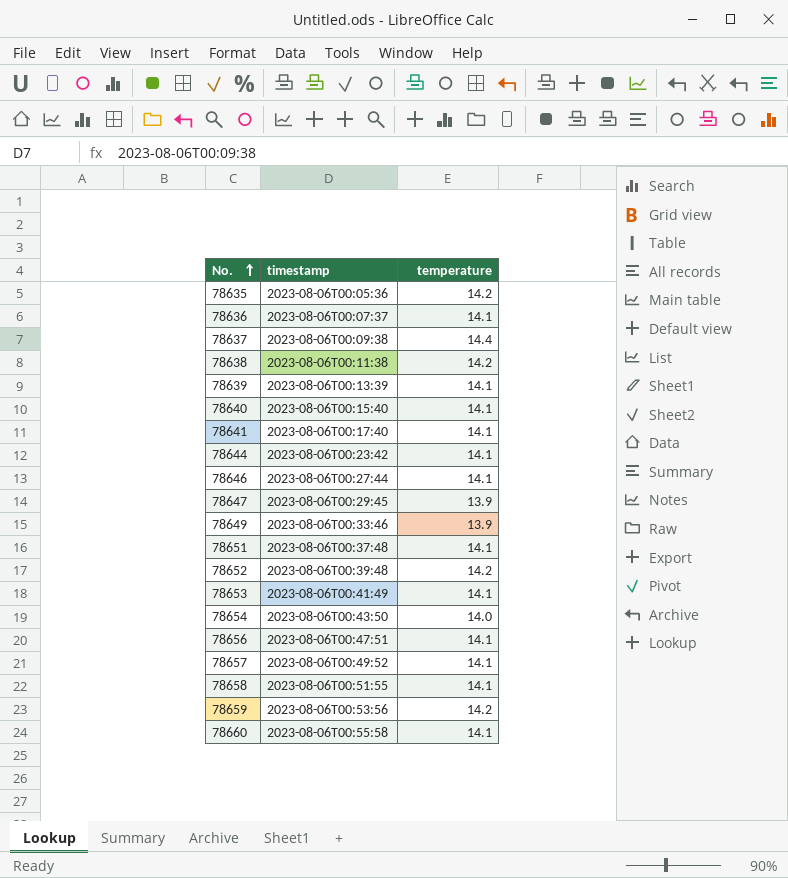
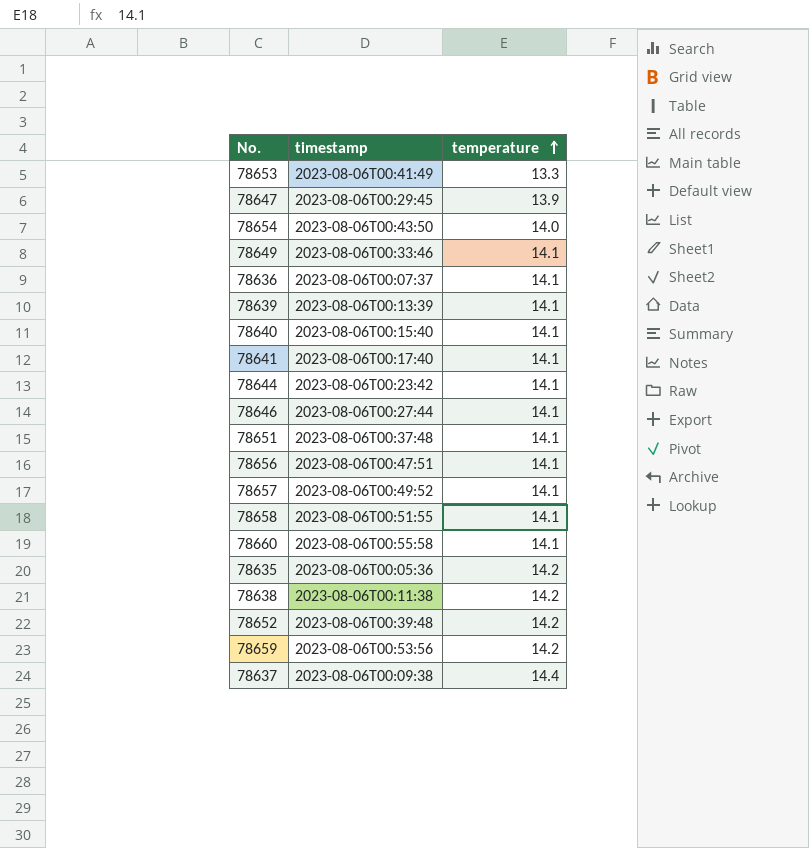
row order: No. ascending -> temperature ascending
78653 | temperature: 14.1 -> 13.3
78649 | temperature: 13.9 -> 14.1

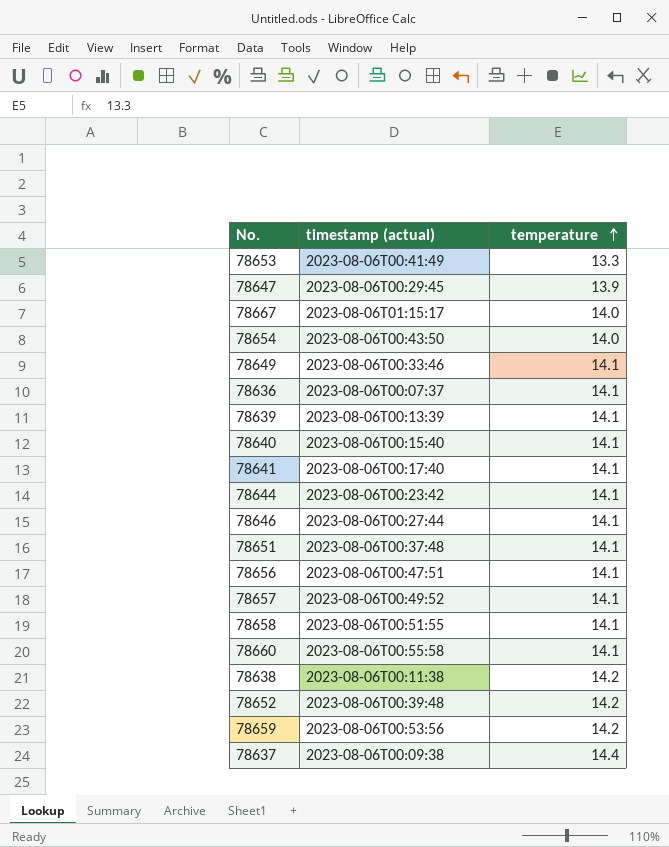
column name: timestamp -> timestamp (actual)
row 78635: 2023-08-06T00:05:36 | 14.2 -> none
row 78667: none -> 2023-08-06T01:15:17 | 14.0

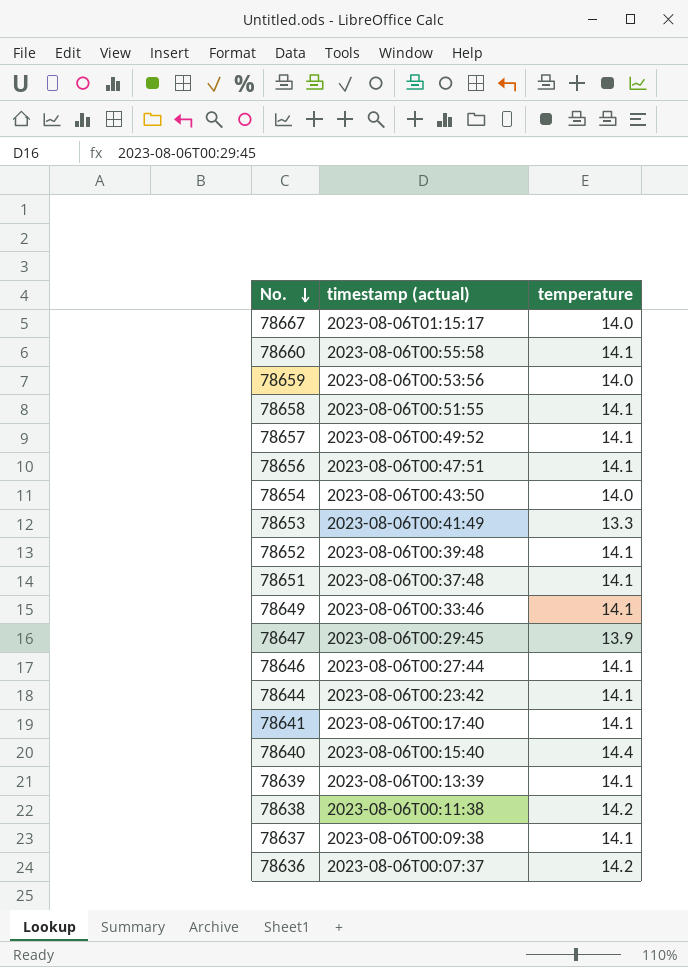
row order: temperature ascending -> No. descending
78659 | temperature: 14.2 -> 14.0
78652 | temperature: 14.2 -> 14.1
78640 | temperature: 14.1 -> 14.4
78637 | temperature: 14.4 -> 14.1
78636 | temperature: 14.1 -> 14.2

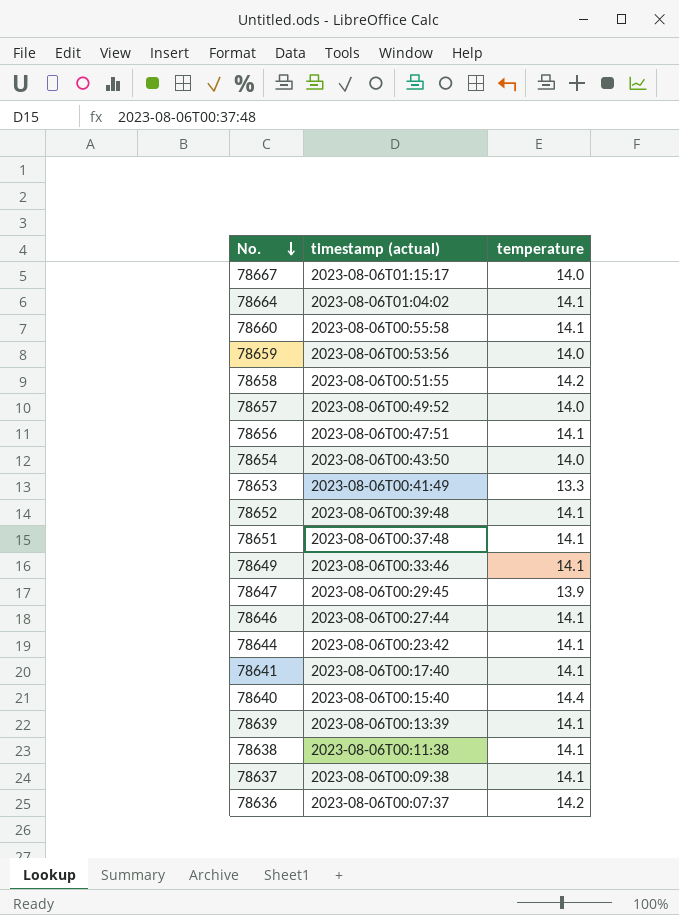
row 78664: none -> 2023-08-06T01:04:02 | 14.1
78658 | temperature: 14.1 -> 14.2
78657 | temperature: 14.1 -> 14.0
78638 | temperature: 14.2 -> 14.1

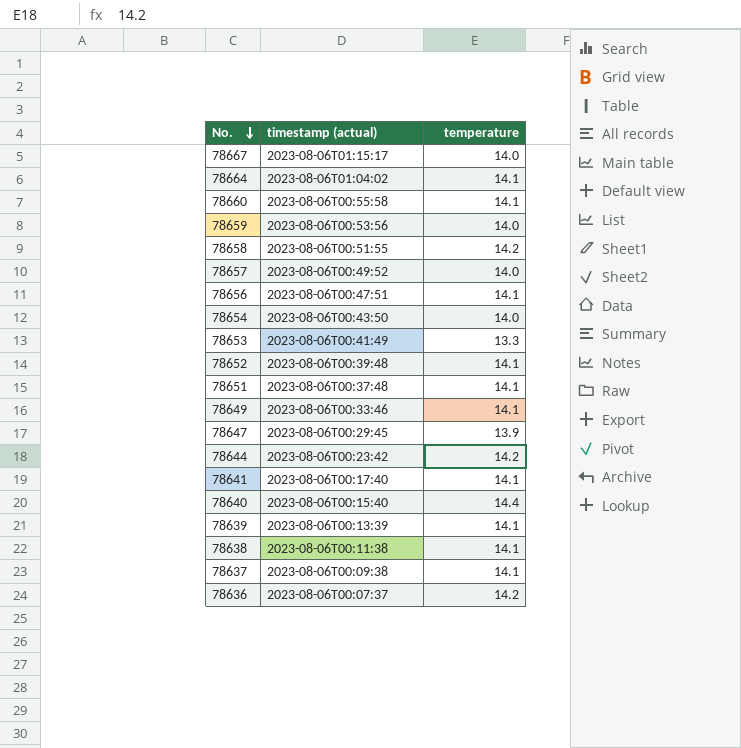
row 78646: 2023-08-06T00:27:44 | 14.1 -> none
78644 | temperature: 14.1 -> 14.2

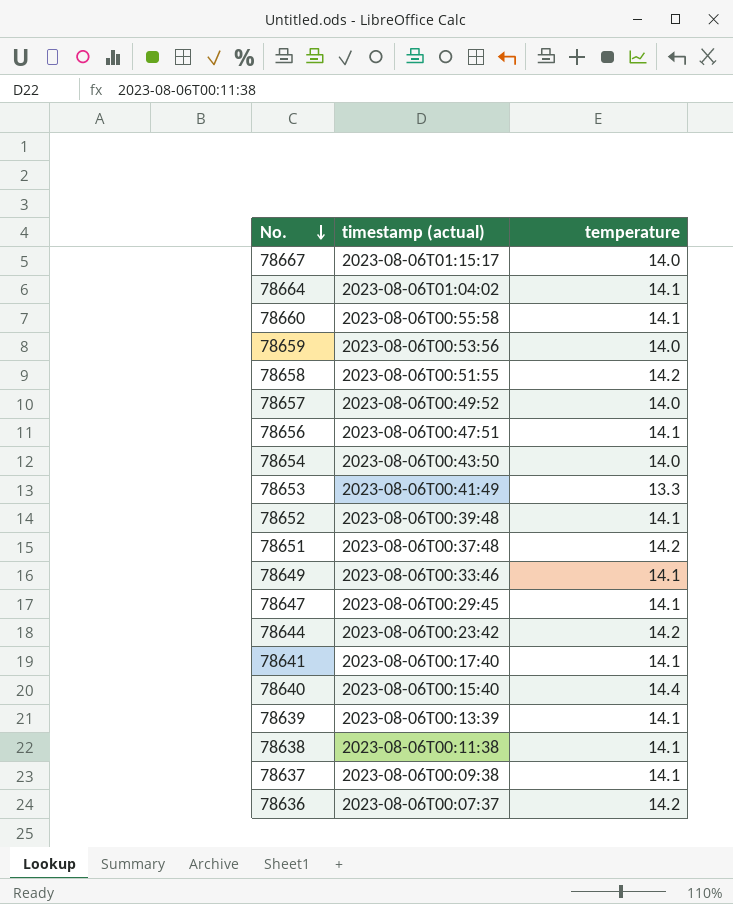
78651 | temperature: 14.1 -> 14.2
78647 | temperature: 13.9 -> 14.1

